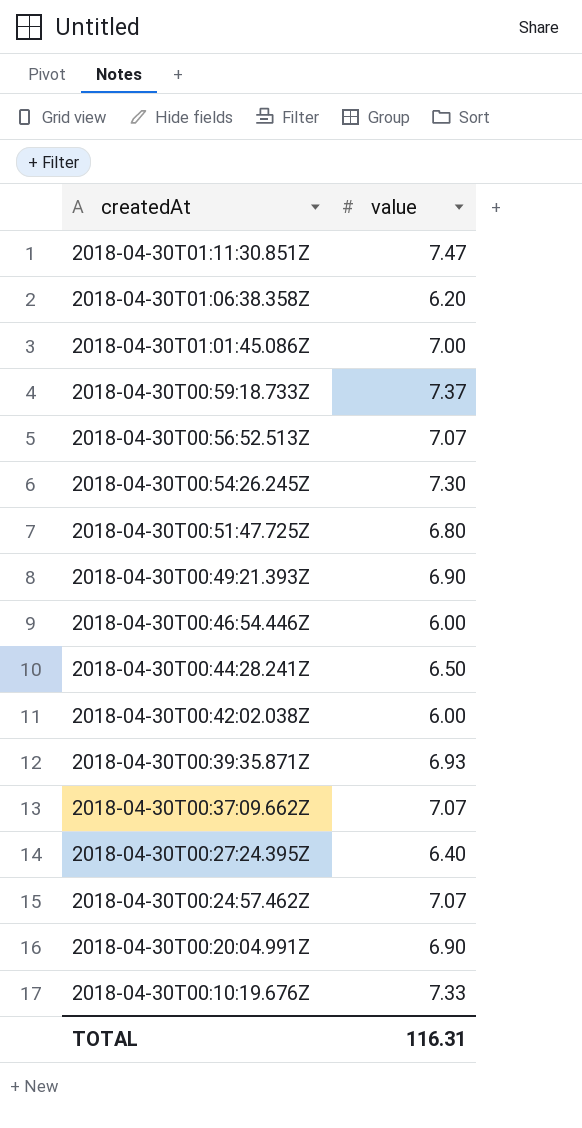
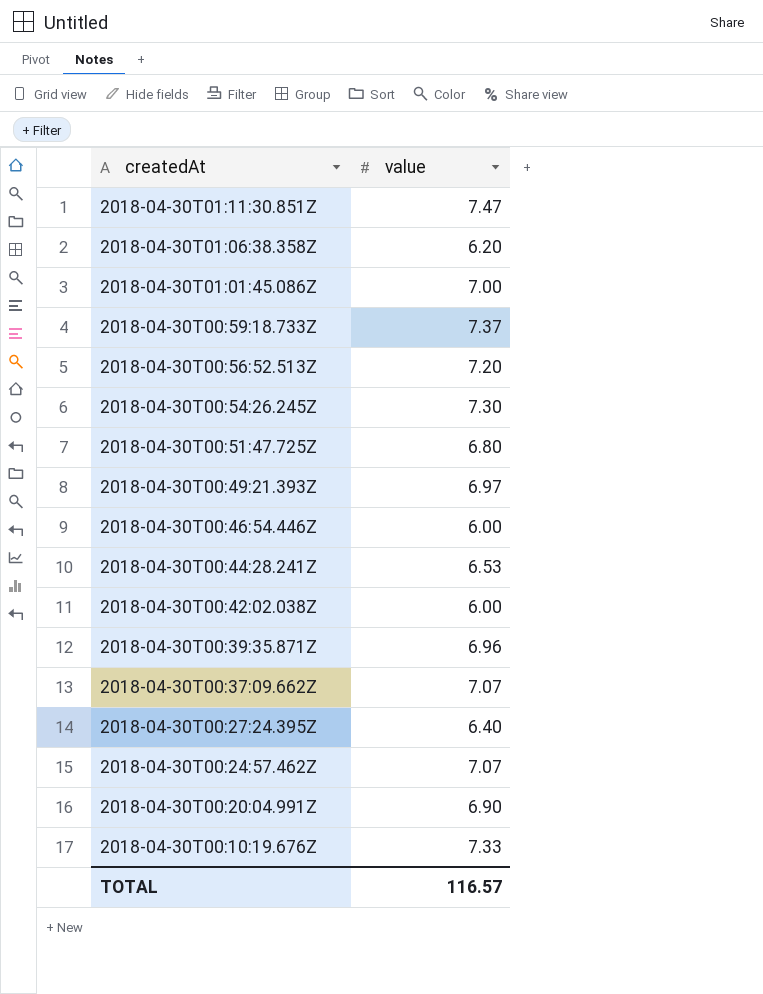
2018-04-30T00:56:52.513Z | value: 7.07 -> 7.20
2018-04-30T00:49:21.393Z | value: 6.90 -> 6.97
2018-04-30T00:44:28.241Z | value: 6.50 -> 6.53
2018-04-30T00:39:35.871Z | value: 6.93 -> 6.96
TOTAL | value: 116.31 -> 116.57

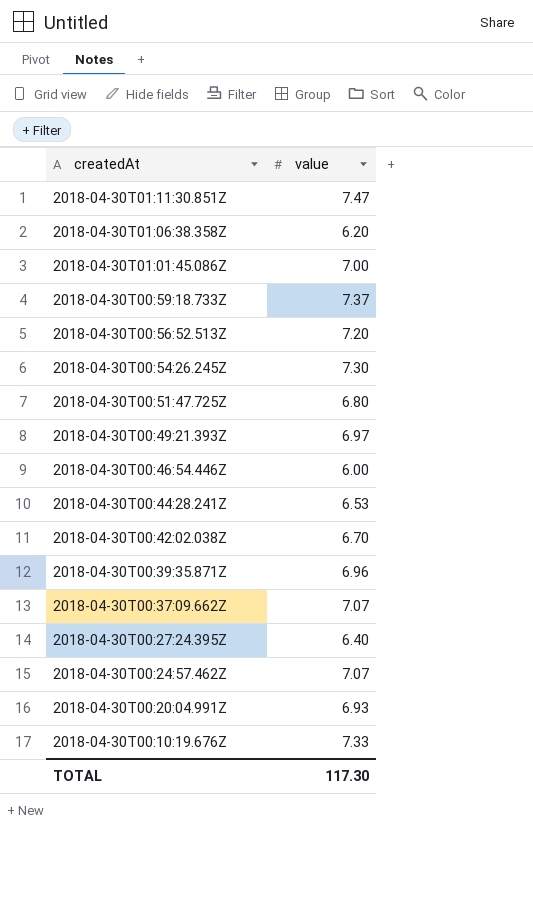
2018-04-30T00:42:02.038Z | value: 6.00 -> 6.70
2018-04-30T00:20:04.991Z | value: 6.90 -> 6.93
TOTAL | value: 116.57 -> 117.30

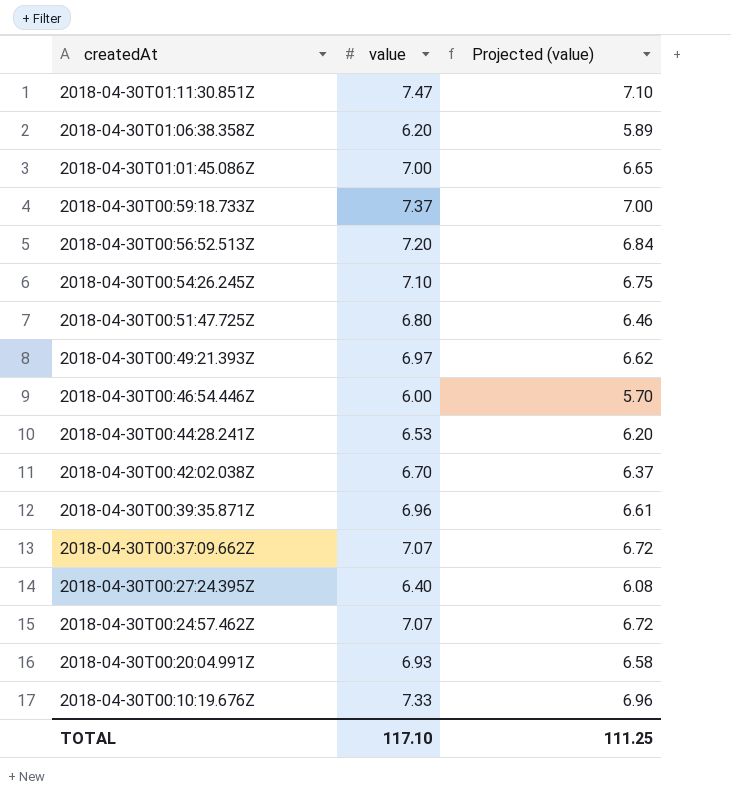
column Projected (value) | formula: none -> [value] * 0.95
2018-04-30T00:54:26.245Z | value: 7.30 -> 7.10
TOTAL | value: 117.30 -> 117.10

